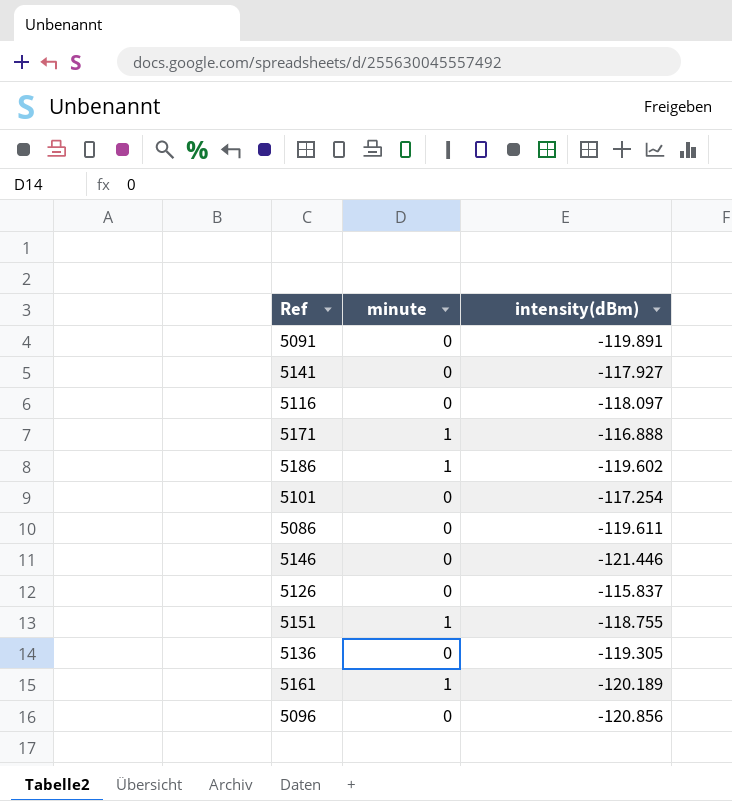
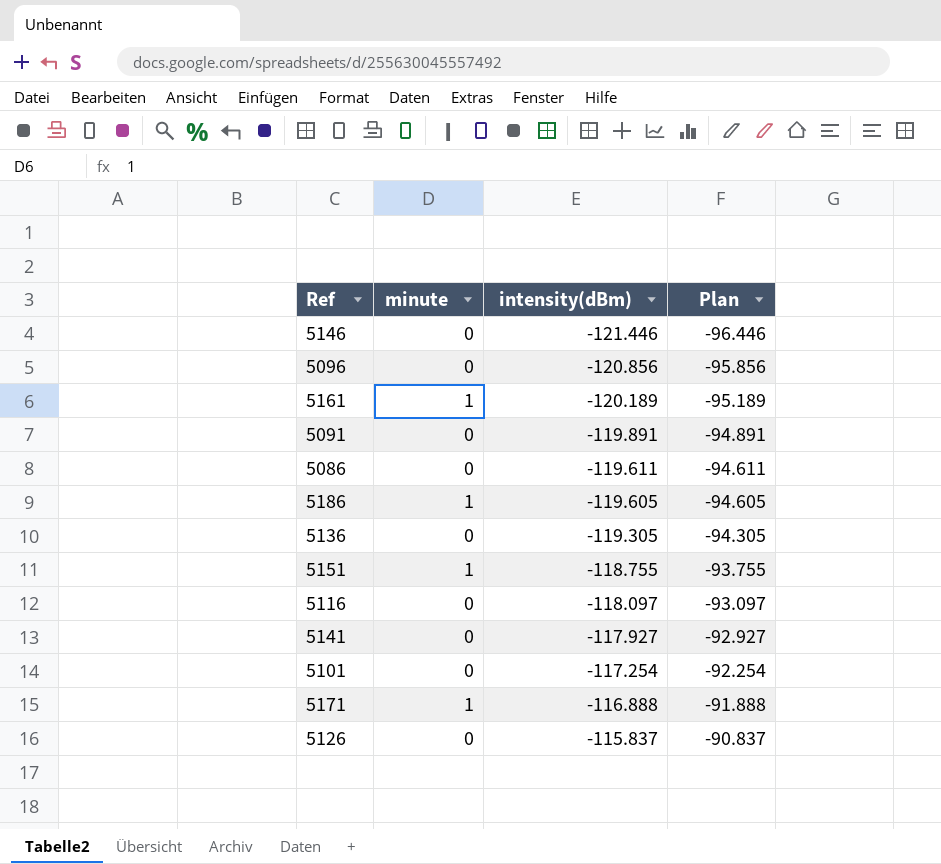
row order: none -> intensity(dBm) ascending
column Plan | formula: none -> [intensity(dBm)] + 25
5186 | intensity(dBm): -119.602 -> -119.605

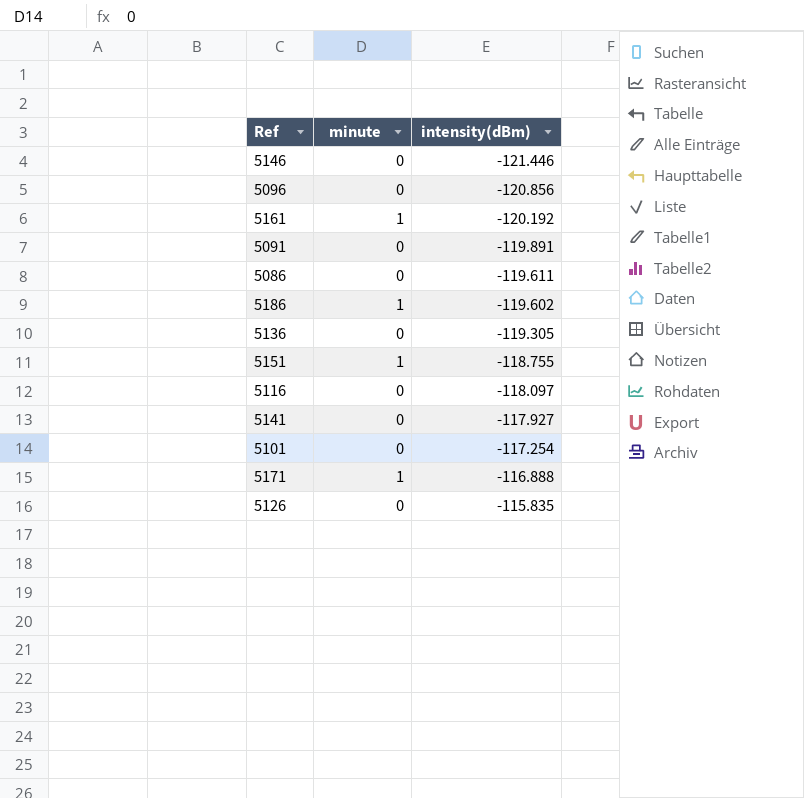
column Plan | formula: [intensity(dBm)] + 25 -> none
5161 | intensity(dBm): -120.189 -> -120.192
5186 | intensity(dBm): -119.605 -> -119.602
5126 | intensity(dBm): -115.837 -> -115.835

